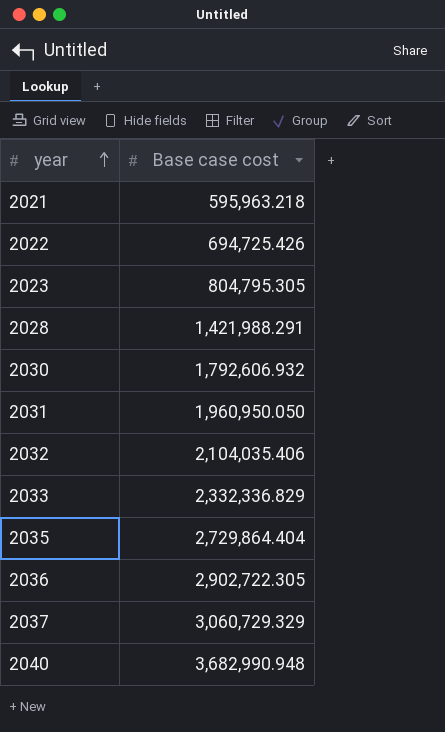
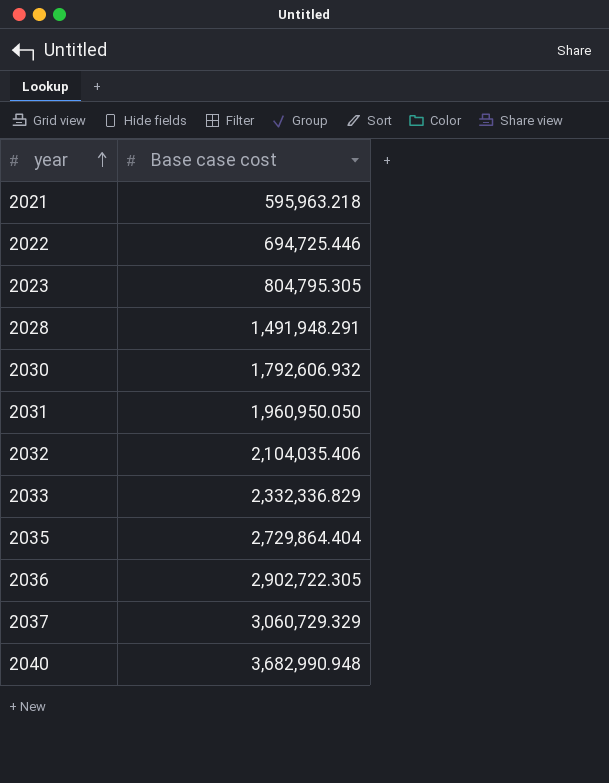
2022 | Base case cost: 694,725.426 -> 694,725.446
2028 | Base case cost: 1,421,988.291 -> 1,491,948.291

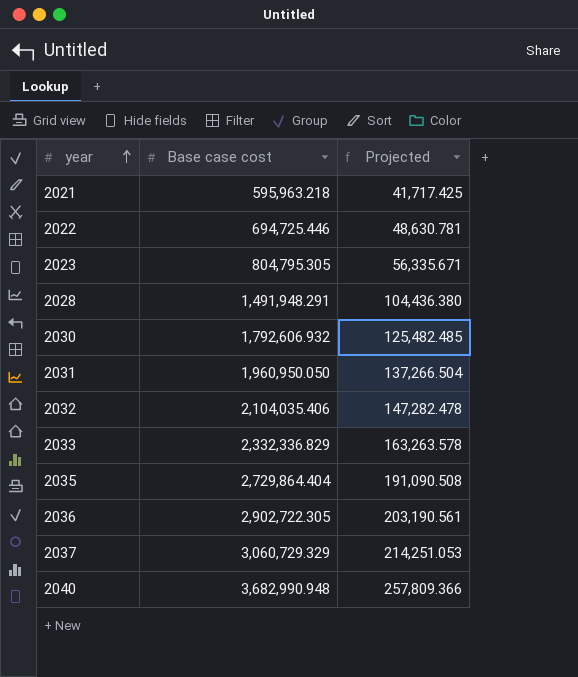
column Projected | formula: none -> [Base case cost] * 0.07

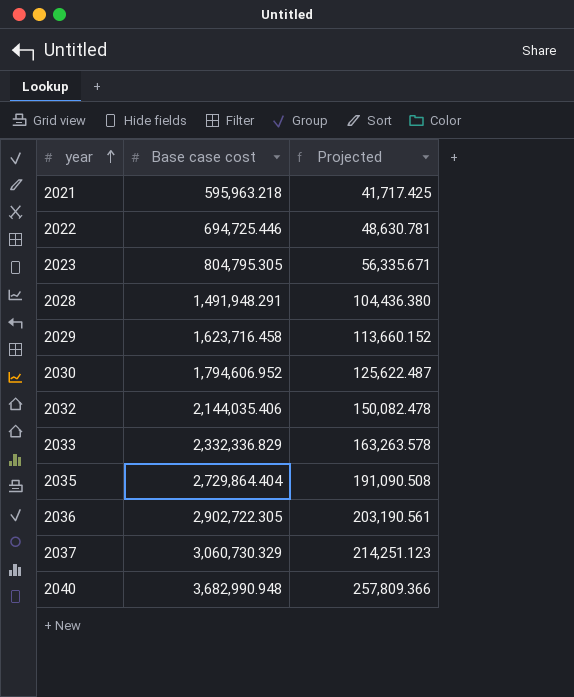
row 2031: 1,960,950.050 | 137,266.504 -> none
row 2029: none -> 1,623,716.458 | 113,660.152
2030 | Base case cost: 1,792,606.932 -> 1,794,606.952
2030 | Projected: 125,482.485 -> 125,622.487
2032 | Base case cost: 2,104,035.406 -> 2,144,035.406
2032 | Projected: 147,282.478 -> 150,082.478
2037 | Base case cost: 3,060,729.329 -> 3,060,730.329
2037 | Projected: 214,251.053 -> 214,251.123

